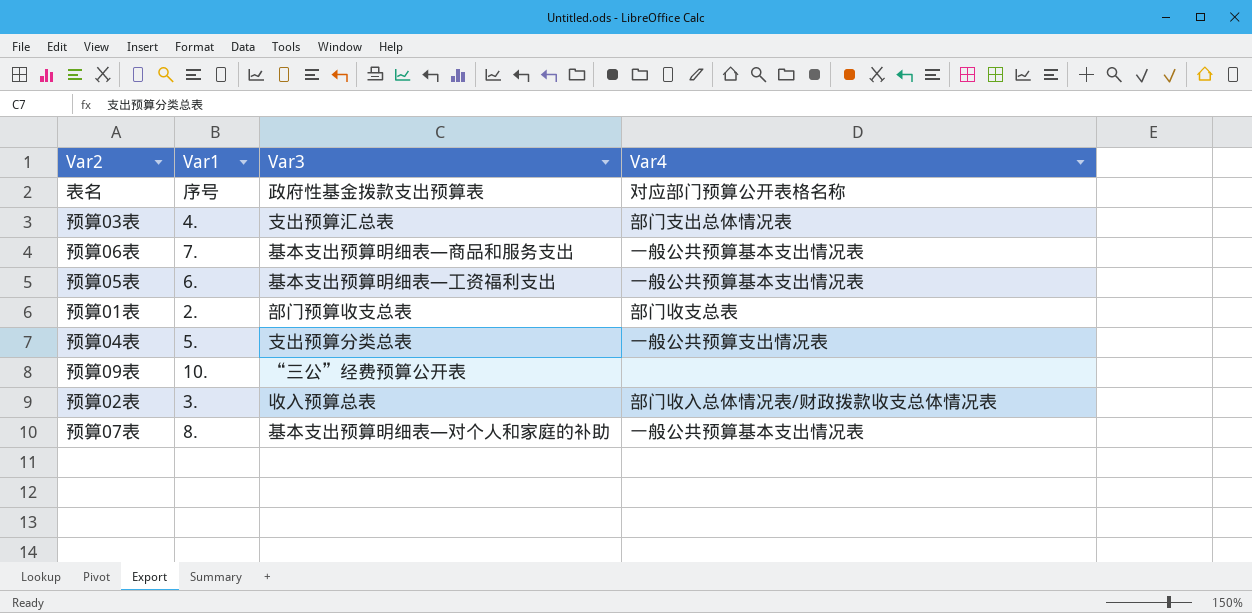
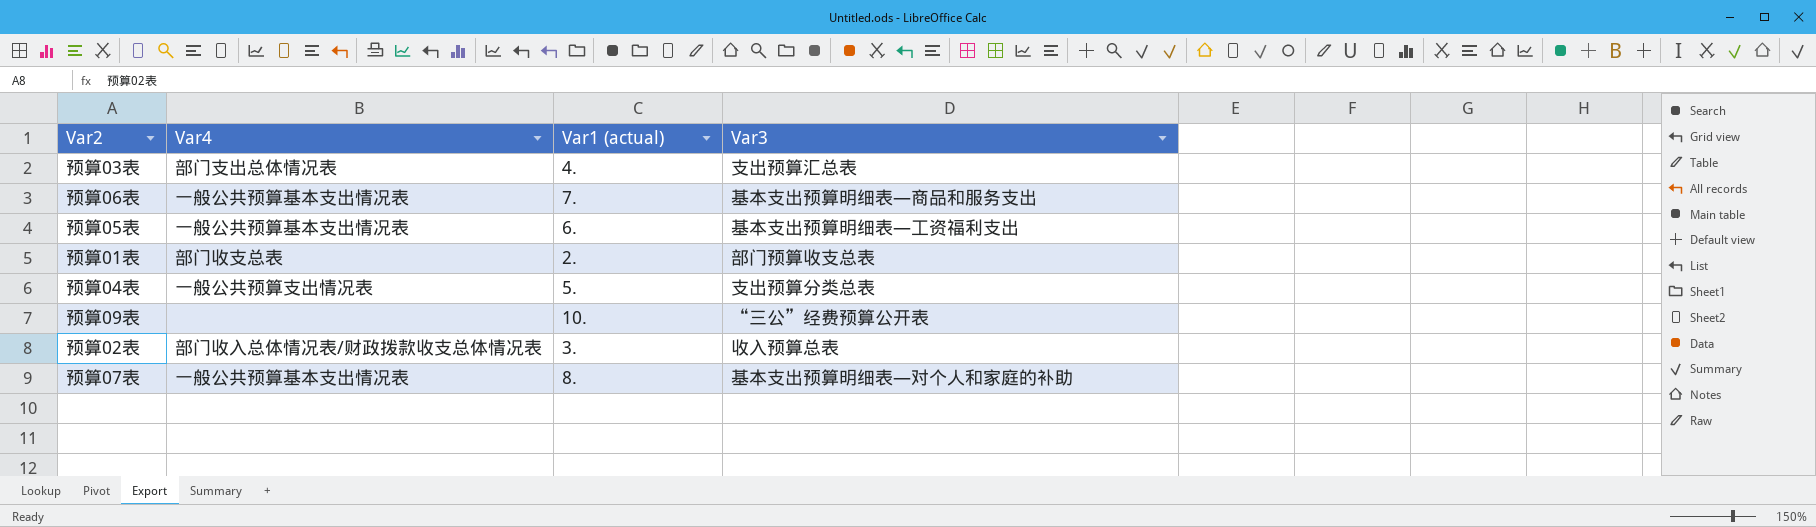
column Var4 | position: 4 -> 2
column name: Var1 -> Var1 (actual)
row 表名: 序号 | 政府性基金拨款支出预算表 | 对应部门预算公开表格名称 -> none

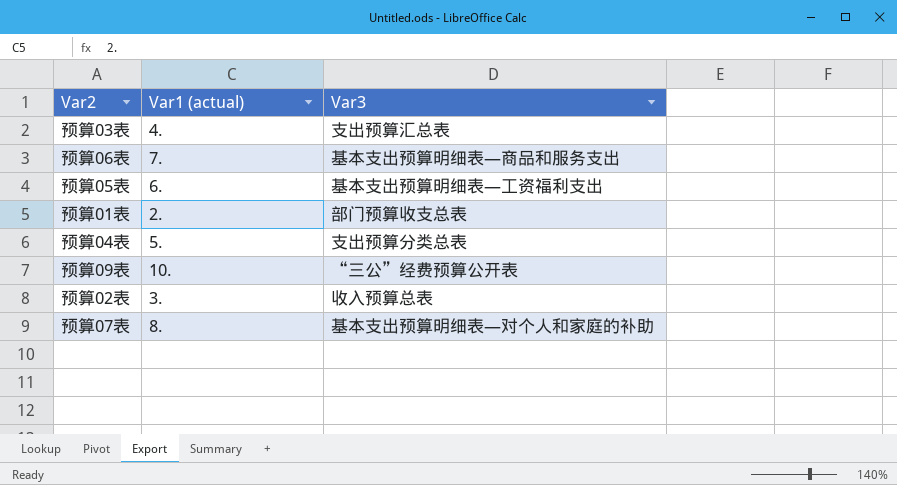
column Var4 | position: 2 -> none

